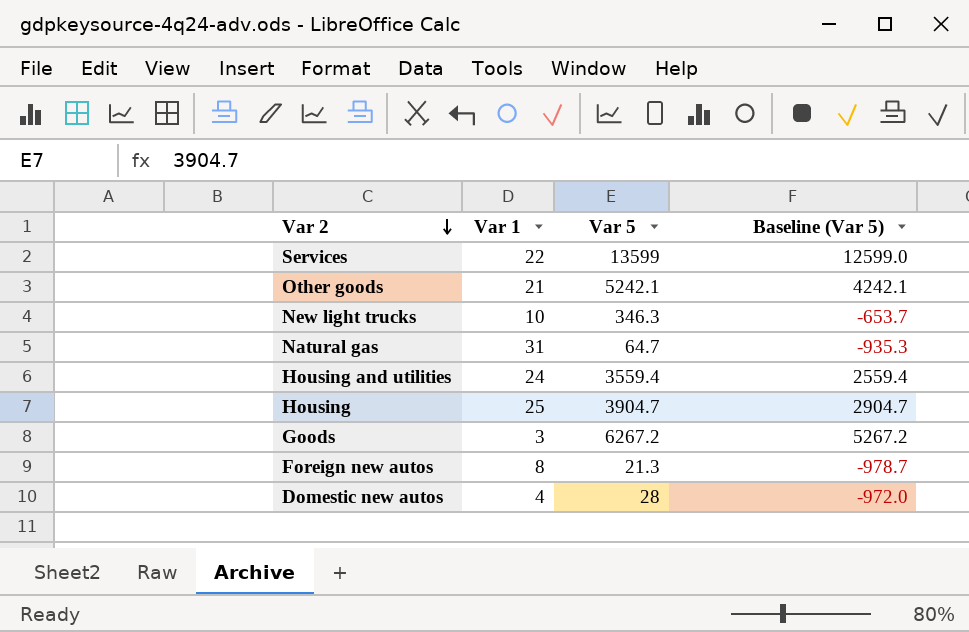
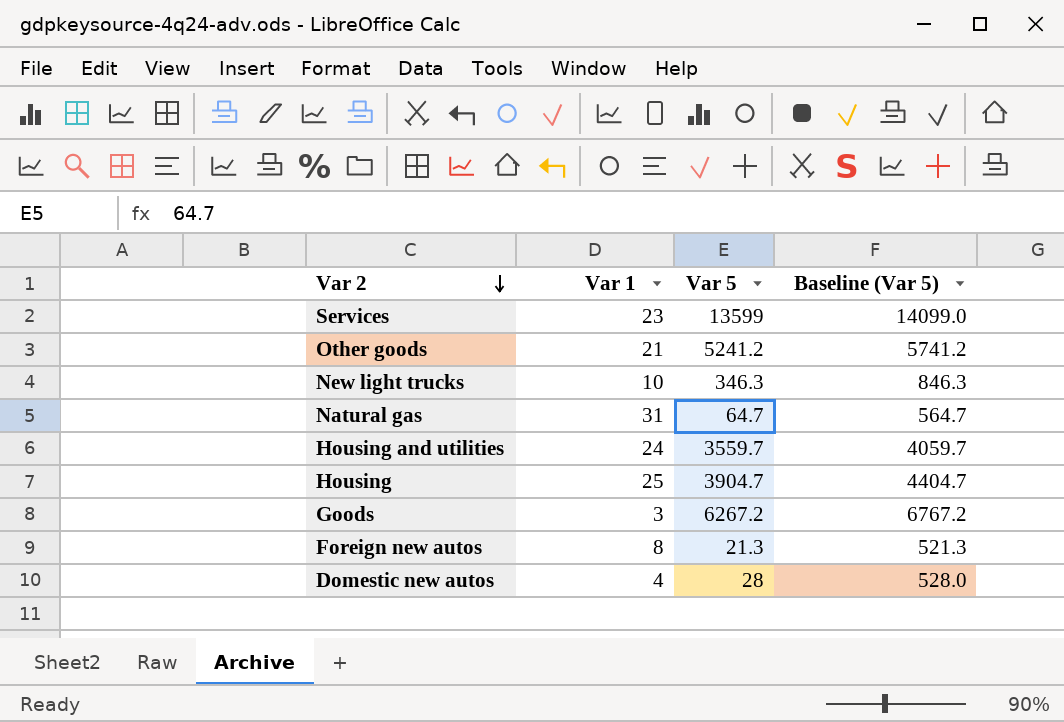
column Baseline (Var 5) | formula: [Var 5] - 1000 -> [Var 5] + 500
Services | Var 1: 22 -> 23
Other goods | Var 5: 5242.1 -> 5241.2
Housing and utilities | Var 5: 3559.4 -> 3559.7

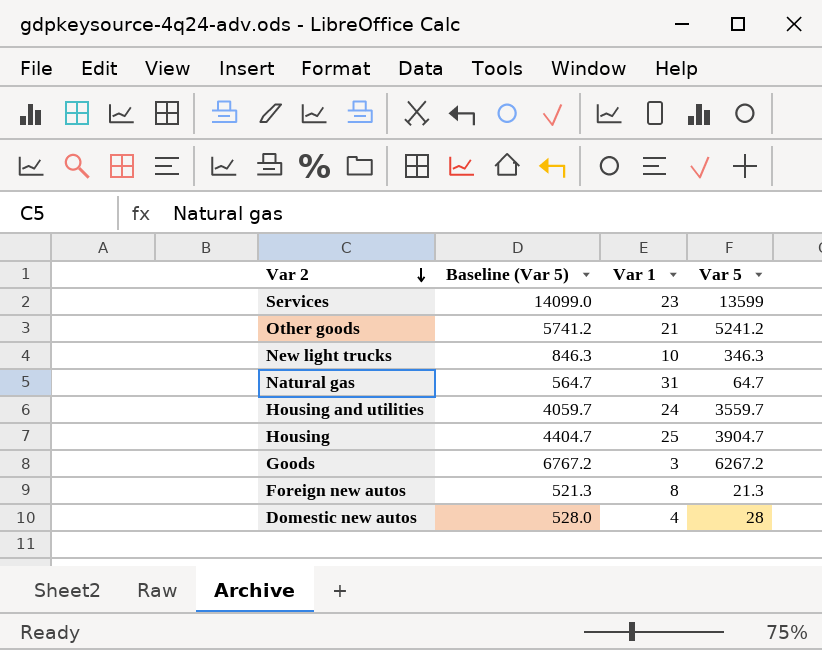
column Baseline (Var 5) | position: 4 -> 2

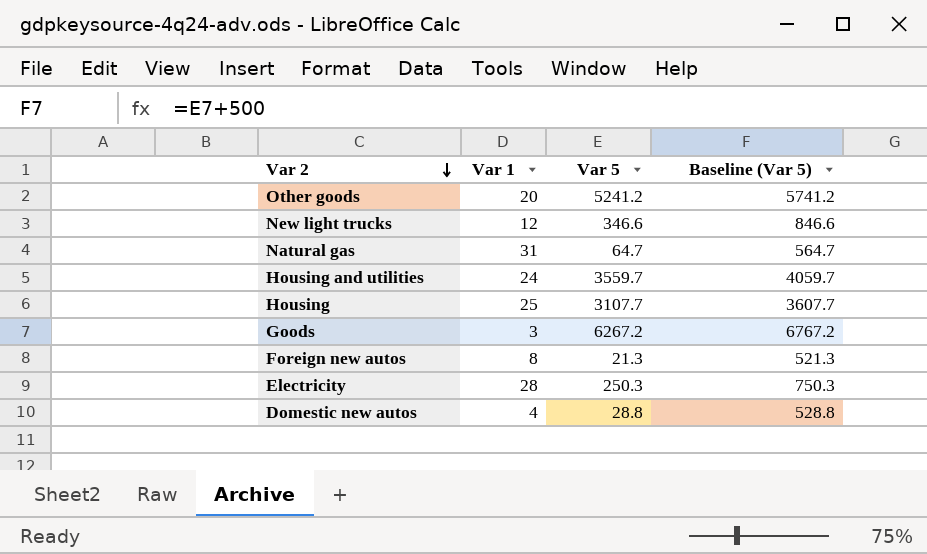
column Baseline (Var 5) | position: 2 -> 4
row Services: 14099.0 | 23 | 13599 -> none
Other goods | Var 1: 21 -> 20
New light trucks | Var 1: 10 -> 12
New light trucks | Var 5: 346.3 -> 346.6
New light trucks | Baseline (Var 5): 846.3 -> 846.6
Housing | Var 5: 3904.7 -> 3107.7
Housing | Baseline (Var 5): 4404.7 -> 3607.7
row Electricity: none -> 28 | 250.3 | 750.3
Domestic new autos | Var 5: 28 -> 28.8
Domestic new autos | Baseline (Var 5): 528.0 -> 528.8

